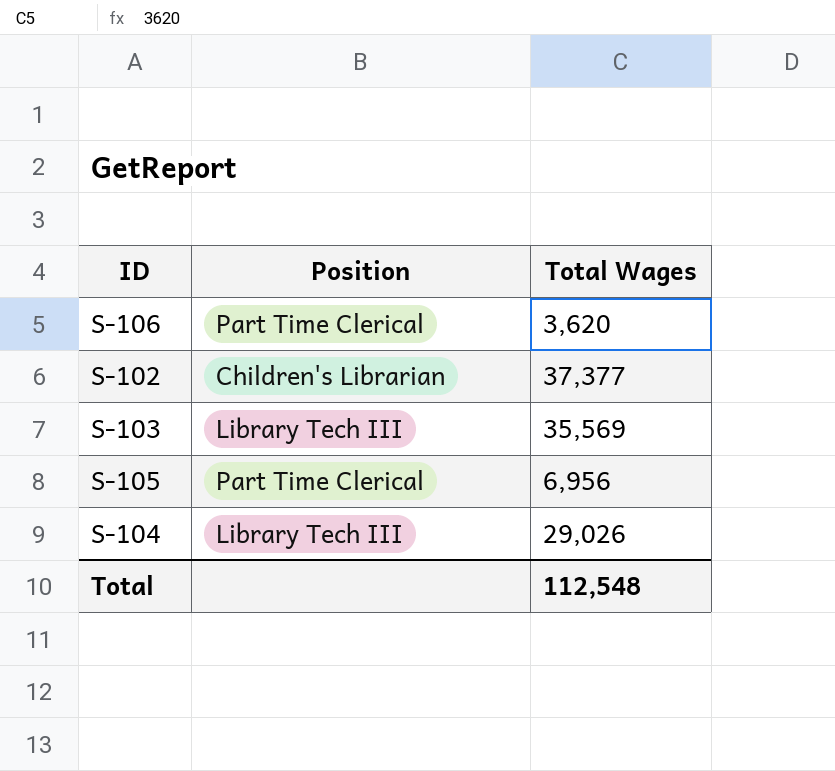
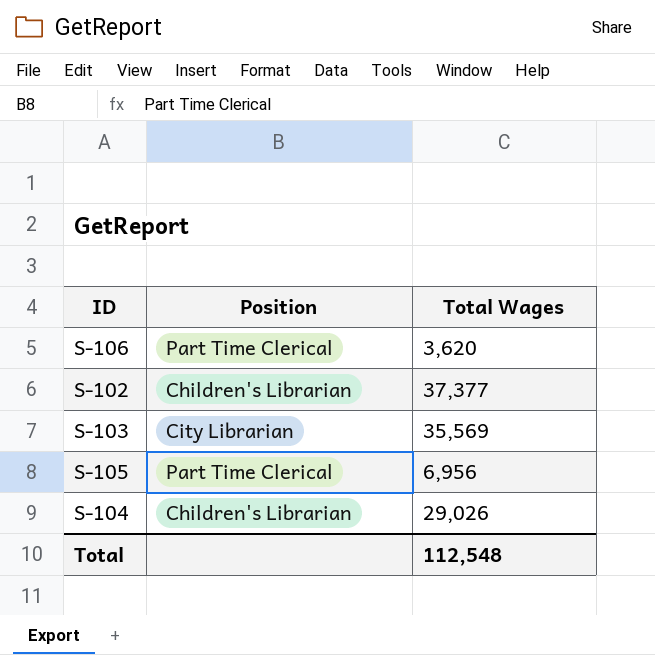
S-103 | Position: Library Tech III -> City Librarian
S-104 | Position: Library Tech III -> Children's Librarian

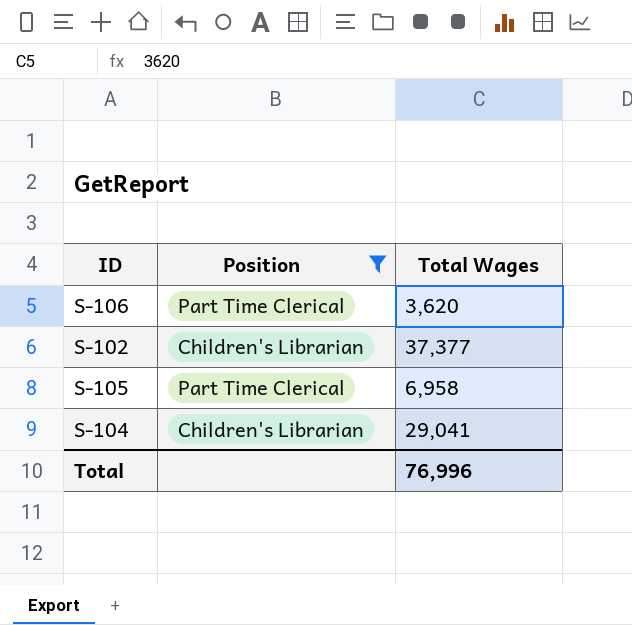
filter: none -> Position != City Librarian
S-105 | Total Wages: 6,956 -> 6,958
S-104 | Total Wages: 29,026 -> 29,041
Total | Total Wages: 112,548 -> 76,996

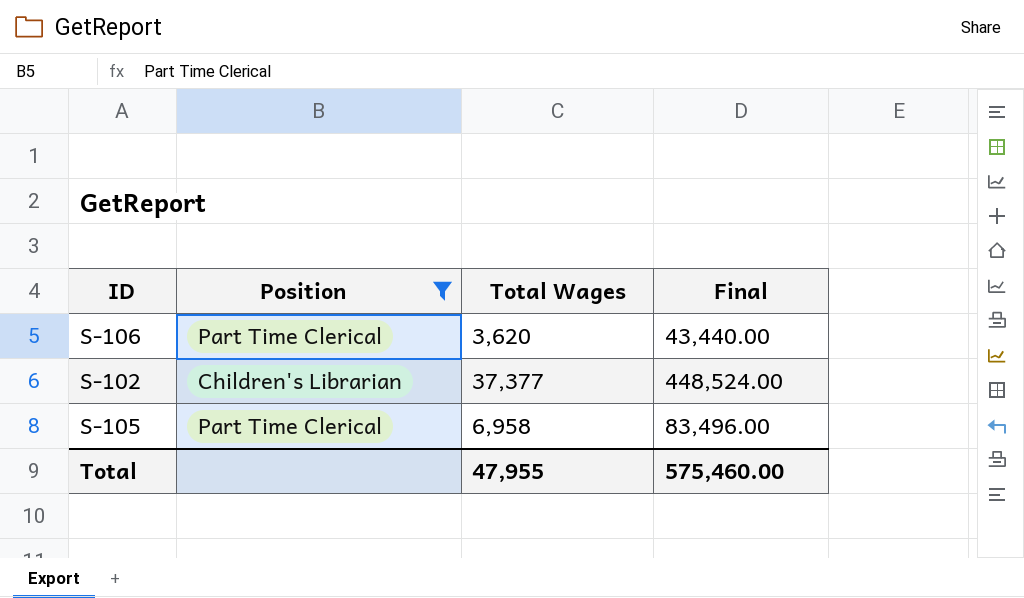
column Final | formula: none -> [Total Wages] * 12
row S-104: Children's Librarian | 29,041 -> none
Total | Total Wages: 76,996 -> 47,955

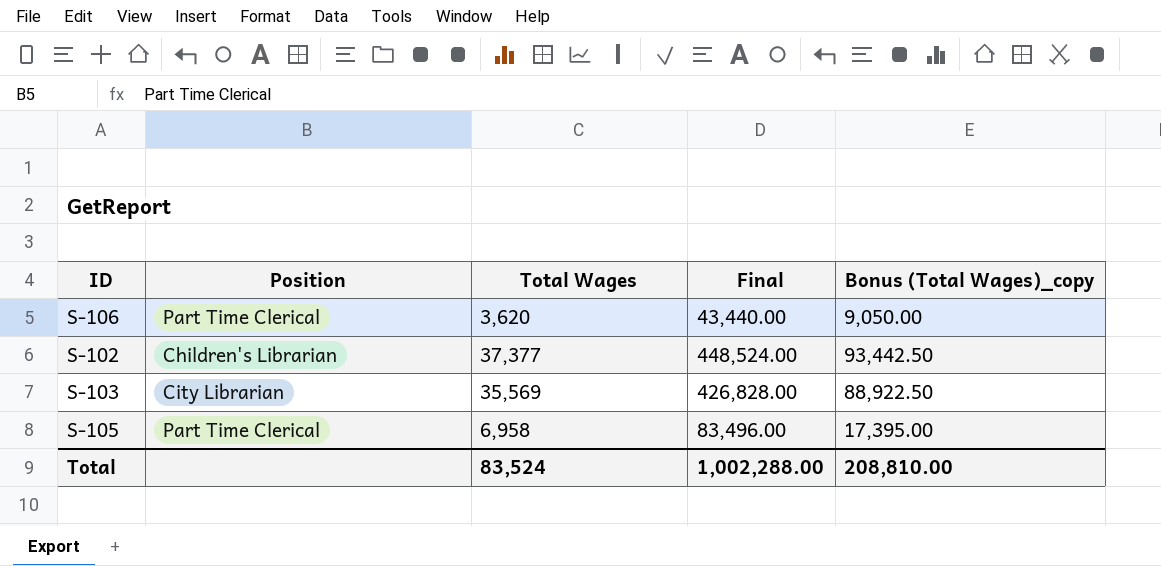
filter: Position != City Librarian -> none
column Bonus (Total Wages)_copy | formula: none -> [Total Wages] * 2.5
Total | Total Wages: 47,955 -> 83,524
Total | Final: 575,460.00 -> 1,002,288.00

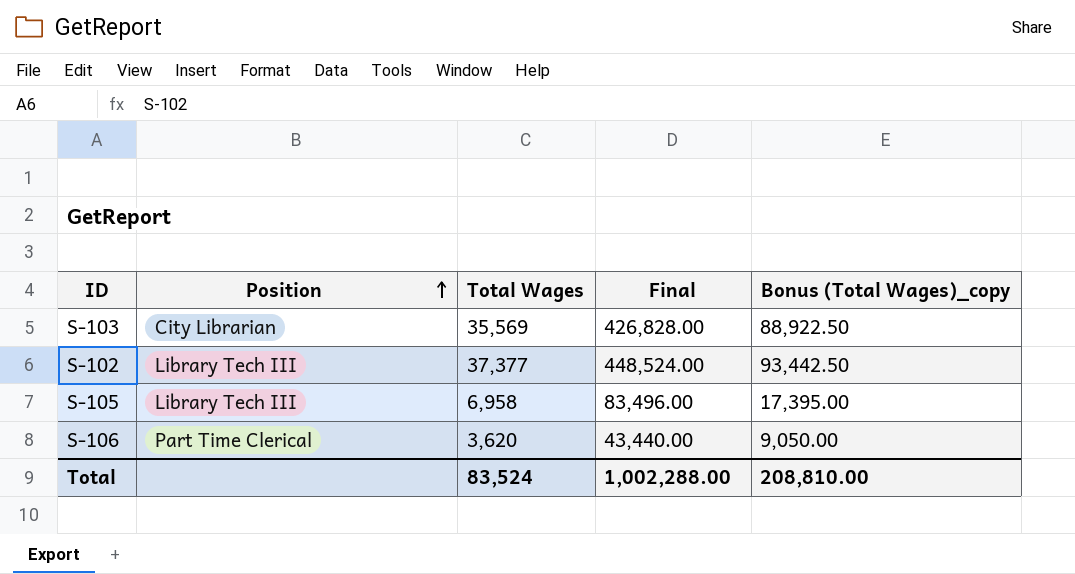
row order: none -> Position ascending
S-102 | Position: Children's Librarian -> Library Tech III
S-105 | Position: Part Time Clerical -> Library Tech III

